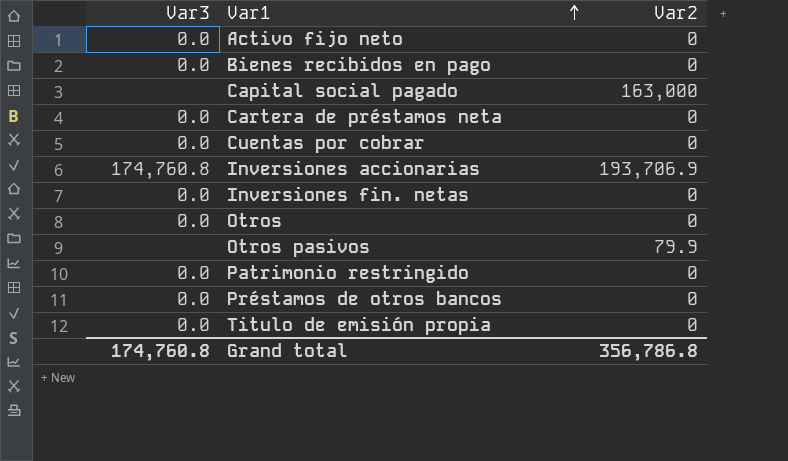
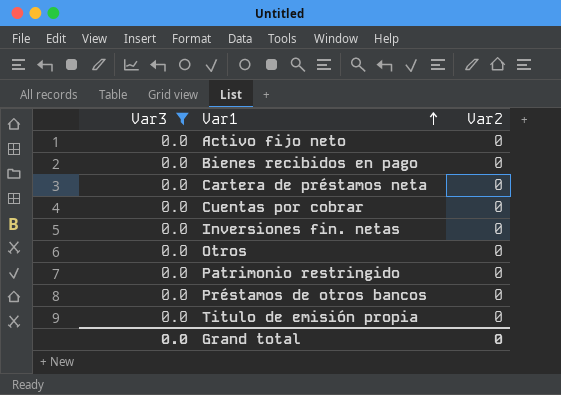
filter: none -> Var3 = 0.0
Grand total | Var3: 174,760.8 -> 0.0
Grand total | Var2: 356,786.8 -> 0

